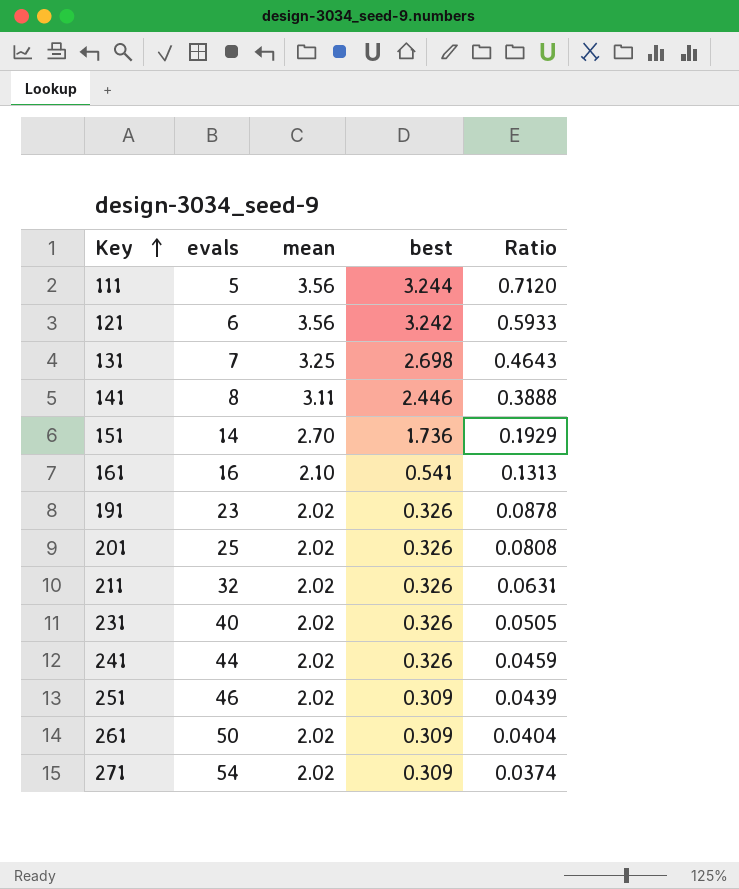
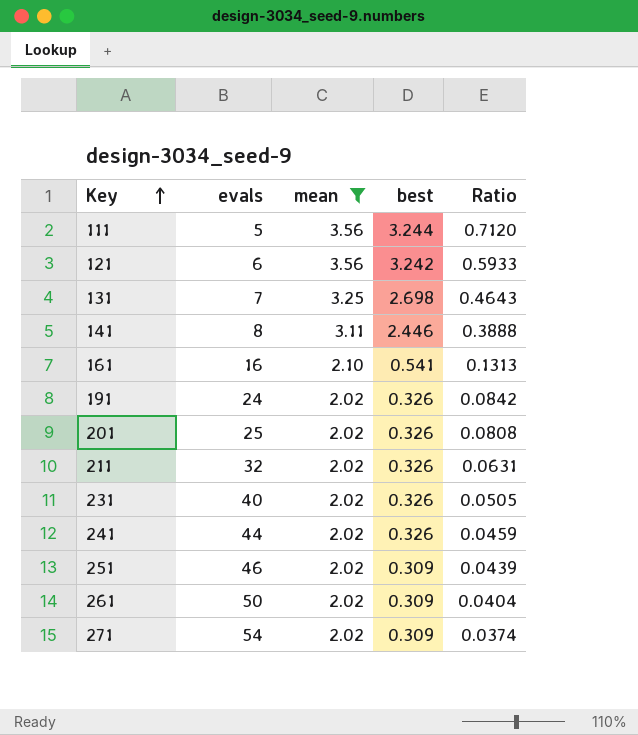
filter: none -> mean != 2.70
191 | evals: 23 -> 24
191 | Ratio: 0.0878 -> 0.0842

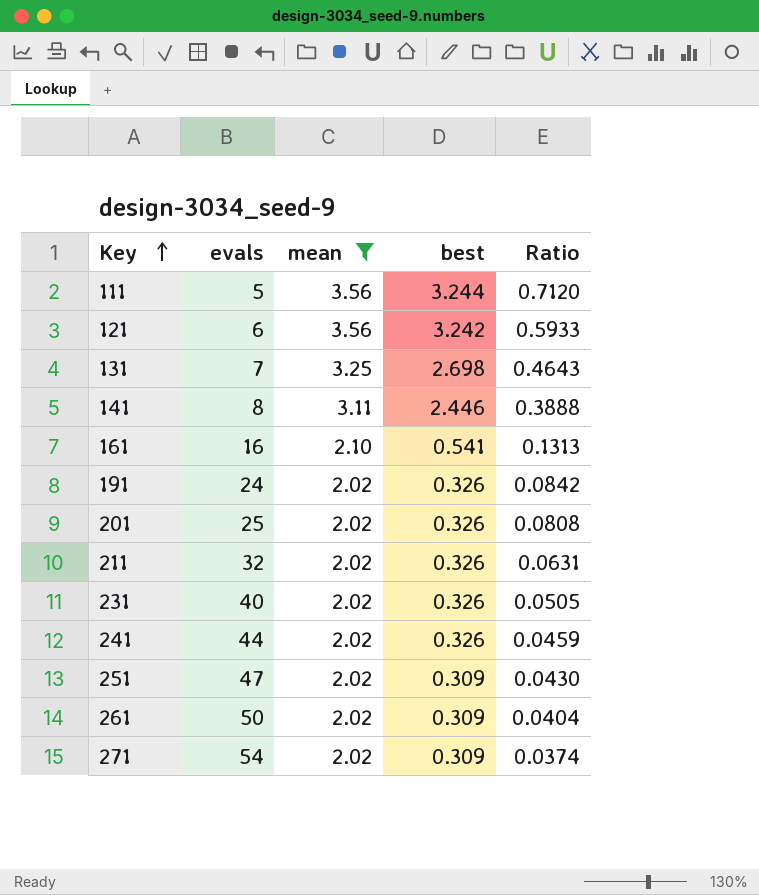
251 | evals: 46 -> 47
251 | Ratio: 0.0439 -> 0.0430

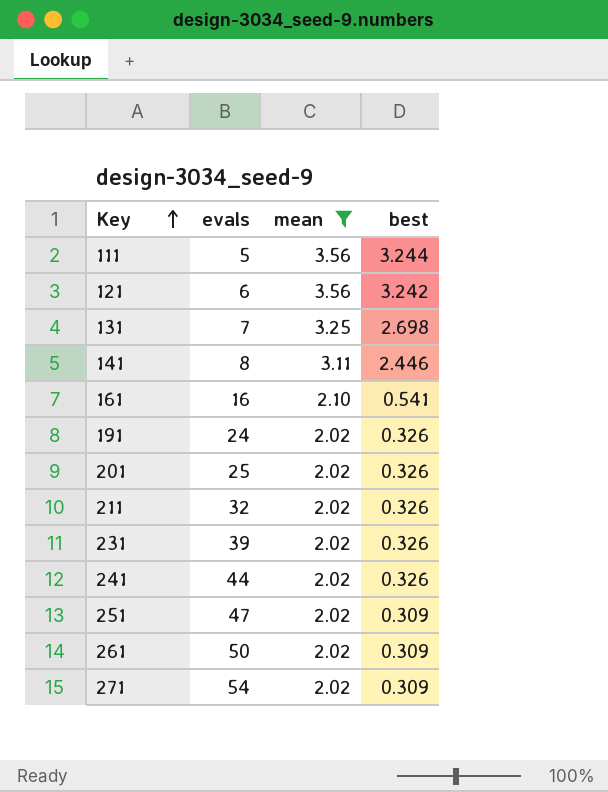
column Ratio | formula: [mean] / [evals] -> none
231 | evals: 40 -> 39

